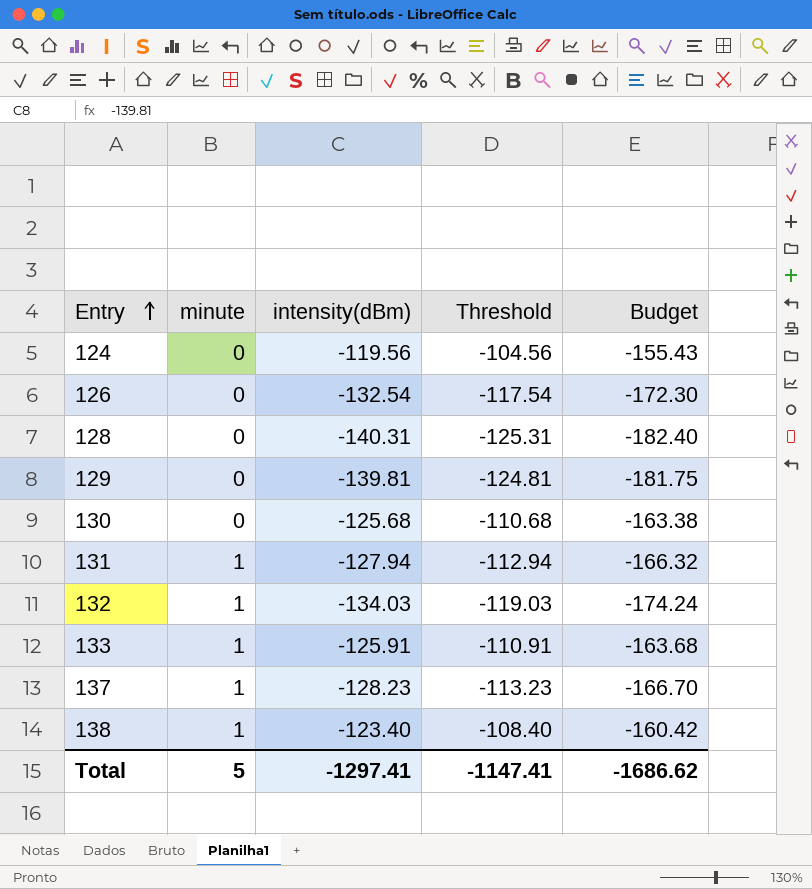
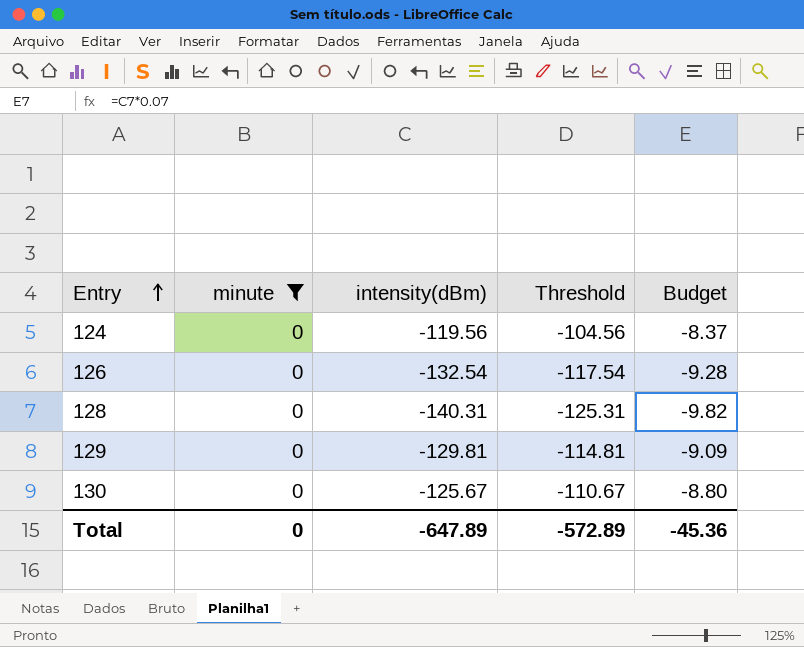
filter: none -> minute = 0
column Budget | formula: [intensity(dBm)] * 1.3 -> [intensity(dBm)] * 0.07
129 | intensity(dBm): -139.81 -> -129.81
129 | Threshold: -124.81 -> -114.81
130 | intensity(dBm): -125.68 -> -125.67
130 | Threshold: -110.68 -> -110.67
Total | minute: 5 -> 0
Total | intensity(dBm): -1297.41 -> -647.89
Total | Threshold: -1147.41 -> -572.89
Total | Budget: -1686.62 -> -45.36

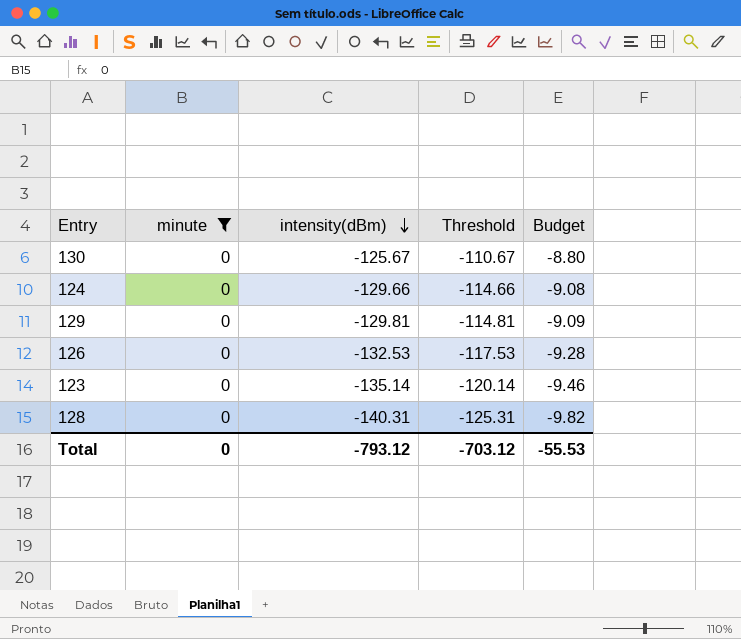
row order: Entry ascending -> intensity(dBm) descending
124 | intensity(dBm): -119.56 -> -129.66
124 | Threshold: -104.56 -> -114.66
124 | Budget: -8.37 -> -9.08
126 | intensity(dBm): -132.54 -> -132.53
126 | Threshold: -117.54 -> -117.53
row 123: none -> 0 | -135.14 | -120.14 | -9.46
Total | intensity(dBm): -647.89 -> -793.12
Total | Threshold: -572.89 -> -703.12
Total | Budget: -45.36 -> -55.53

